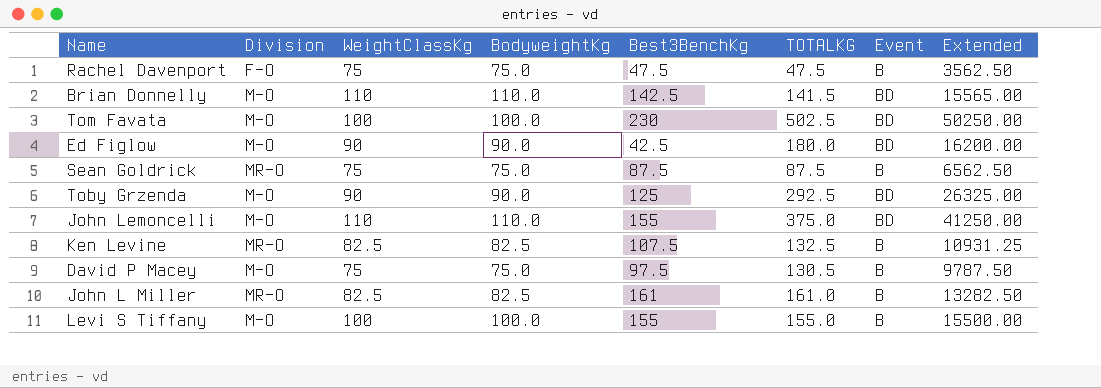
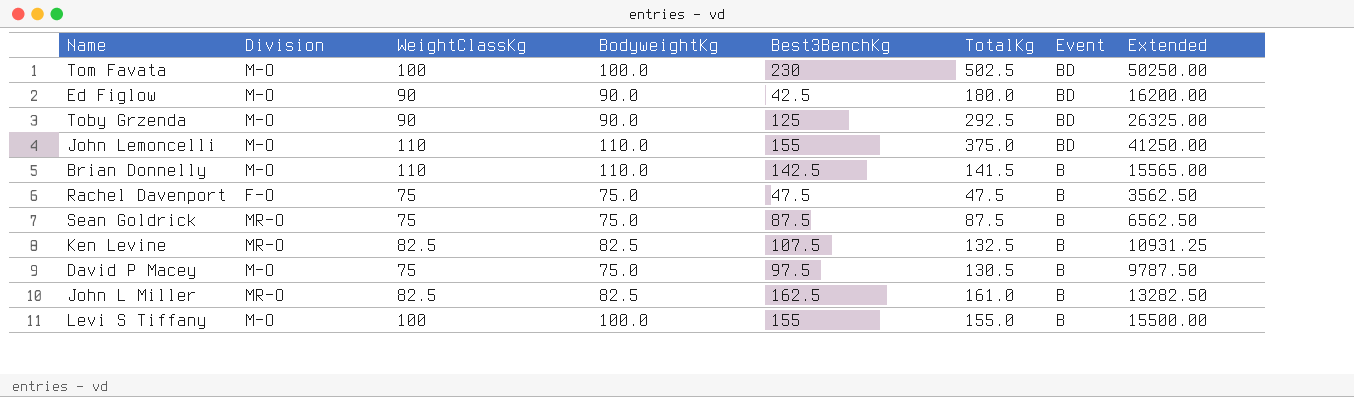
row order: none -> Event descending
column name: TOTALKG -> TotalKg
Brian Donnelly | Event: BD -> B
John L Miller | Best3BenchKg: 161 -> 162.5

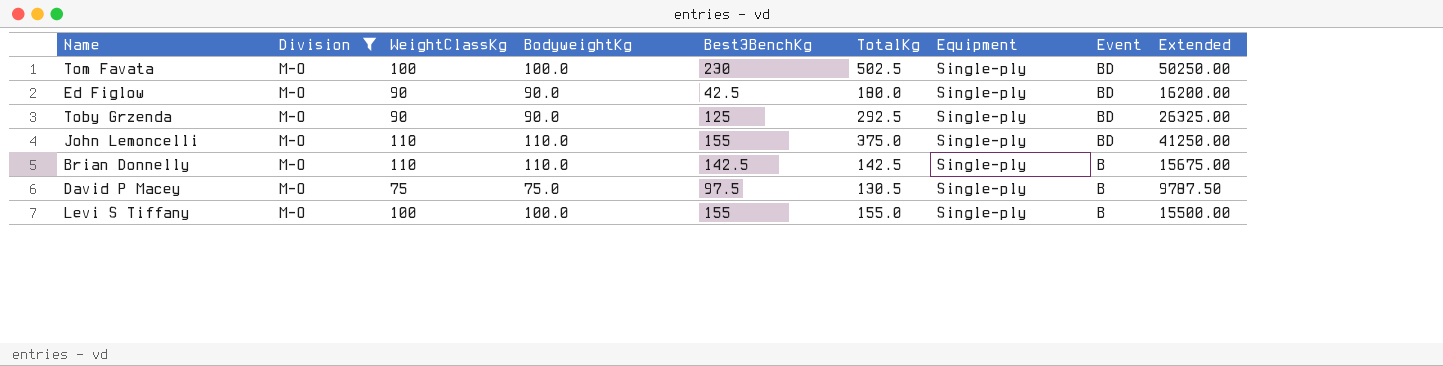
filter: none -> Division = M-O
column Equipment | position: none -> 7
Brian Donnelly | TotalKg: 141.5 -> 142.5
Brian Donnelly | Extended: 15565.00 -> 15675.00

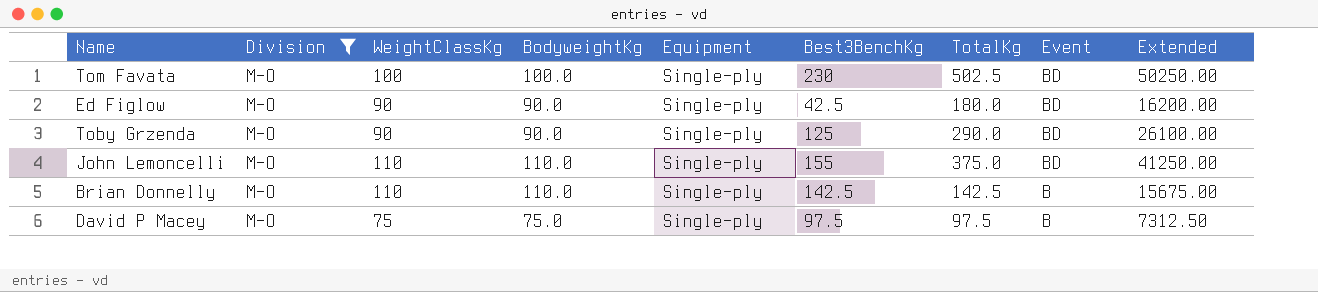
column Equipment | position: 7 -> 5
row Levi S Tiffany: M-O | 100 | 100.0 | 155 | 155.0 | Single-ply | B | 15500.00 -> none
Toby Grzenda | TotalKg: 292.5 -> 290.0
Toby Grzenda | Extended: 26325.00 -> 26100.00
David P Macey | TotalKg: 130.5 -> 97.5
David P Macey | Extended: 9787.50 -> 7312.50

